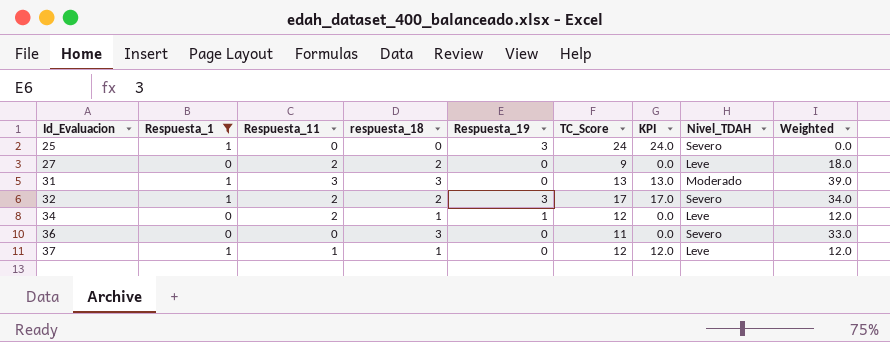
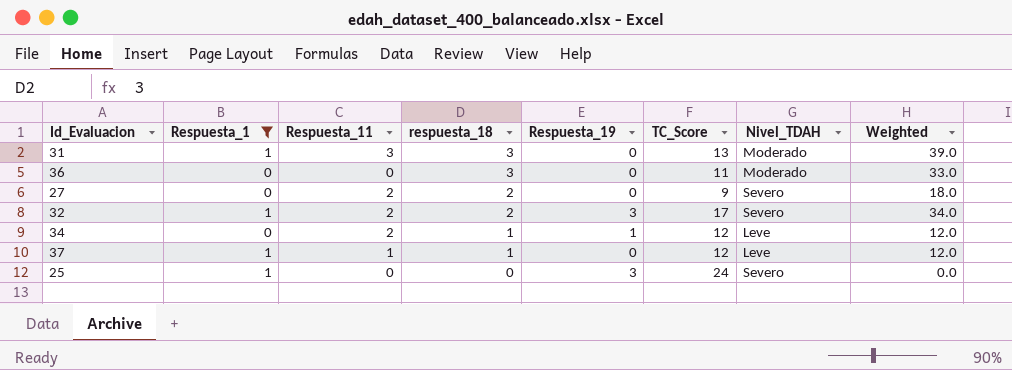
row order: Id_Evaluacion ascending -> respuesta_18 descending
column KPI | formula: [Respuesta_1] * [TC_Score] -> none
36 | Nivel_TDAH: Severo -> Moderado
27 | Nivel_TDAH: Leve -> Severo

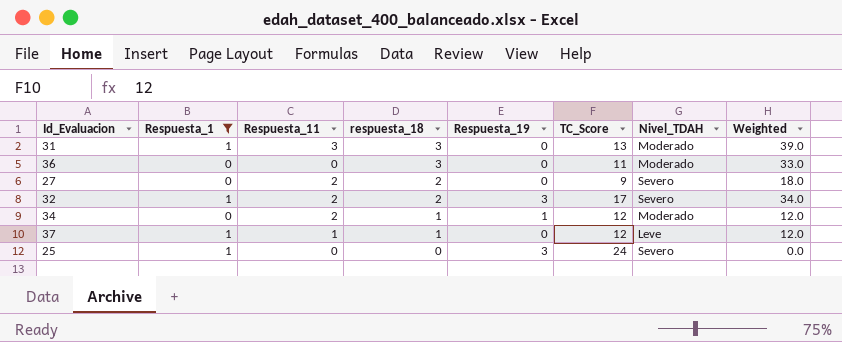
34 | Nivel_TDAH: Leve -> Moderado

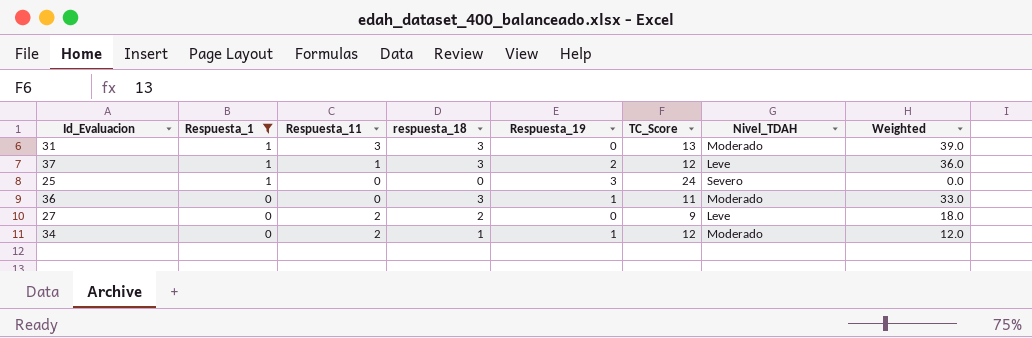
row order: respuesta_18 descending -> Respuesta_1 descending
row 32: 1 | 2 | 2 | 3 | 17 | Severo | 34.0 -> none
37 | respuesta_18: 1 -> 3
37 | Respuesta_19: 0 -> 2
37 | Weighted: 12.0 -> 36.0
36 | Respuesta_19: 0 -> 1
27 | Nivel_TDAH: Severo -> Leve

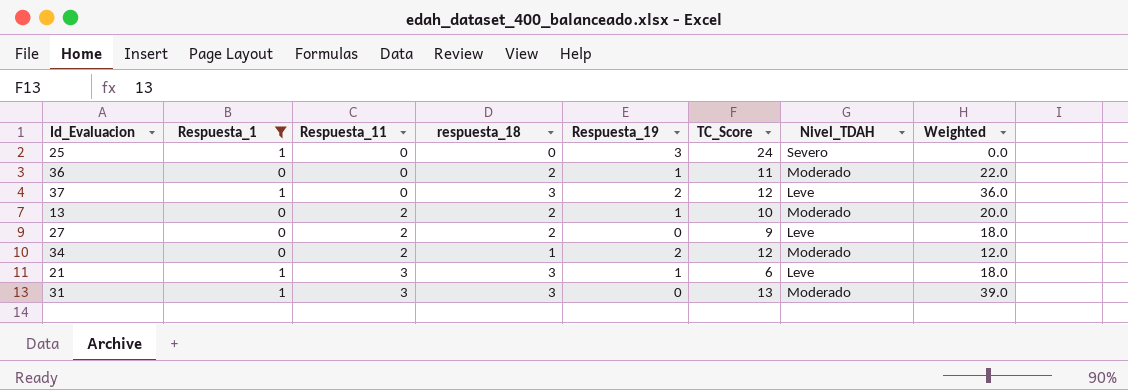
row order: Respuesta_1 descending -> Respuesta_11 ascending
36 | respuesta_18: 3 -> 2
36 | Weighted: 33.0 -> 22.0
37 | Respuesta_11: 1 -> 0
row 13: none -> 0 | 2 | 2 | 1 | 10 | Moderado | 20.0
34 | Respuesta_19: 1 -> 2
row 21: none -> 1 | 3 | 3 | 1 | 6 | Leve | 18.0

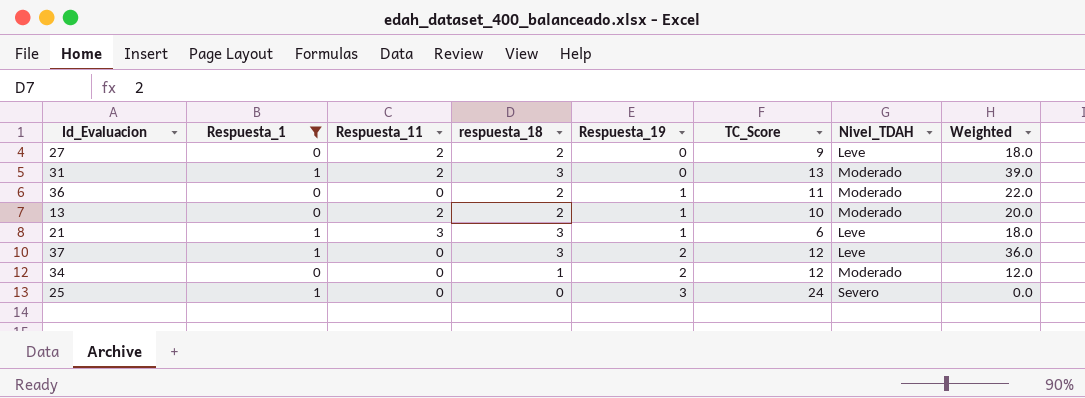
row order: Respuesta_11 ascending -> Respuesta_19 ascending
31 | Respuesta_11: 3 -> 2
34 | Respuesta_11: 2 -> 0

